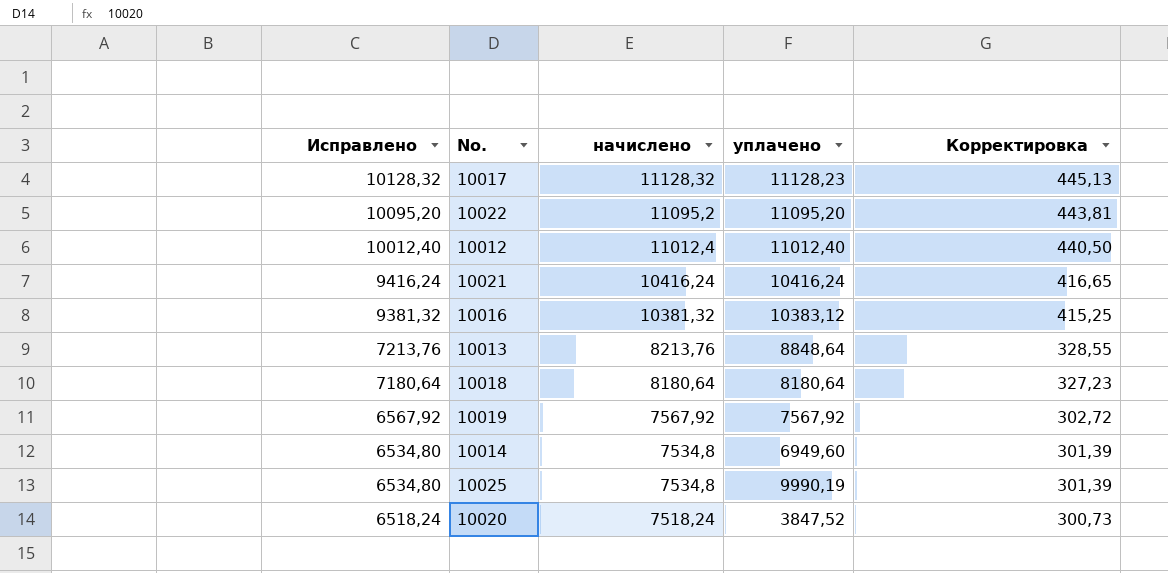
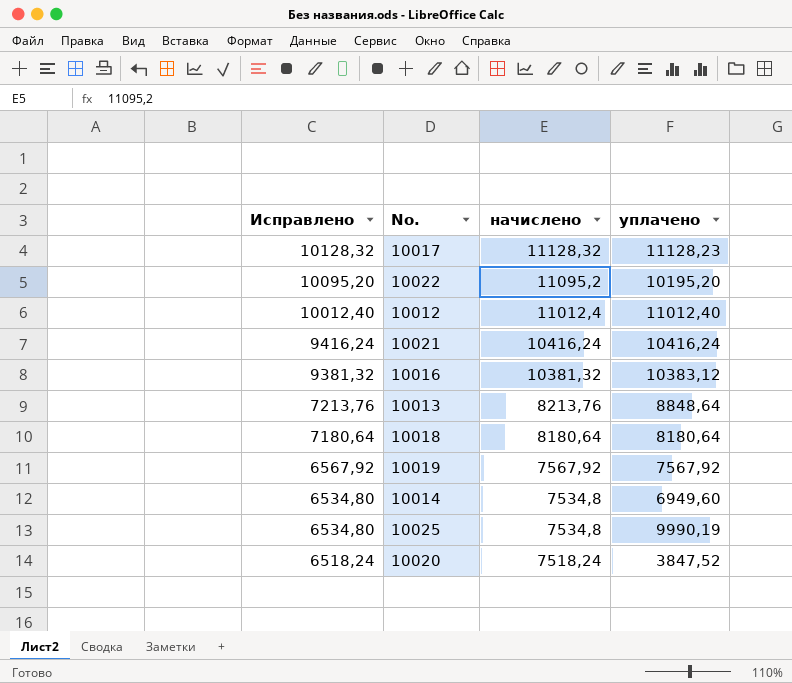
column Корректировка | formula: [начислено] * 0,04 -> none
10022 | уплачено: 11095,20 -> 10195,20

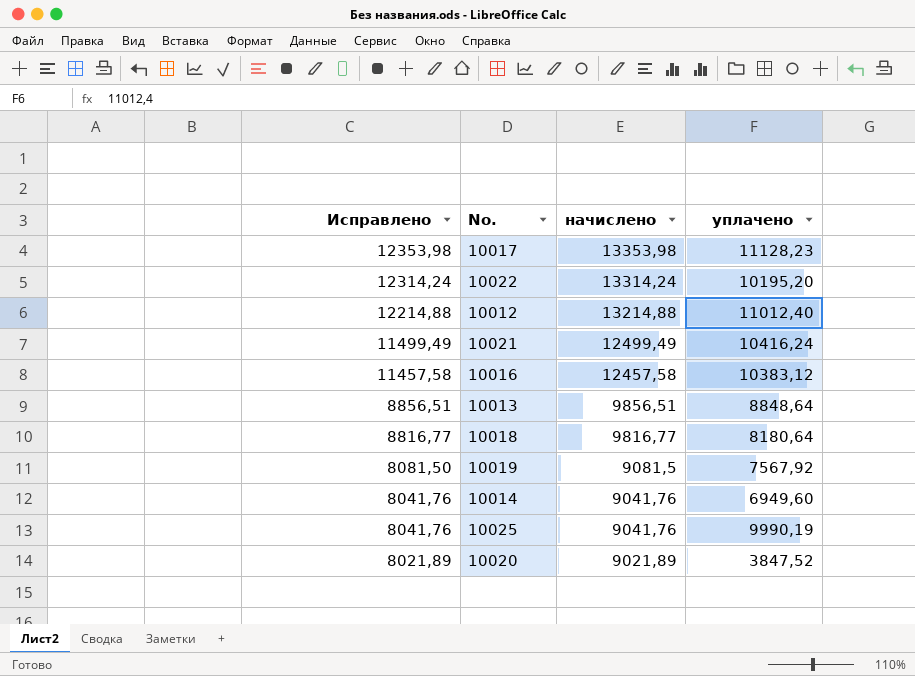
10017 | Исправлено: 10128,32 -> 12353,98
10017 | начислено: 11128,32 -> 13353,98
10022 | Исправлено: 10095,20 -> 12314,24
10022 | начислено: 11095,2 -> 13314,24
10012 | Исправлено: 10012,40 -> 12214,88
10012 | начислено: 11012,4 -> 13214,88
10021 | Исправлено: 9416,24 -> 11499,49
10021 | начислено: 10416,24 -> 12499,49
10016 | Исправлено: 9381,32 -> 11457,58
10016 | начислено: 10381,32 -> 12457,58
10013 | Исправлено: 7213,76 -> 8856,51
10013 | начислено: 8213,76 -> 9856,51
10018 | Исправлено: 7180,64 -> 8816,77
10018 | начислено: 8180,64 -> 9816,77
10019 | Исправлено: 6567,92 -> 8081,50
10019 | начислено: 7567,92 -> 9081,5
10014 | Исправлено: 6534,80 -> 8041,76
10014 | начислено: 7534,8 -> 9041,76
10025 | Исправлено: 6534,80 -> 8041,76
10025 | начислено: 7534,8 -> 9041,76
10020 | Исправлено: 6518,24 -> 8021,89
10020 | начислено: 7518,24 -> 9021,89

